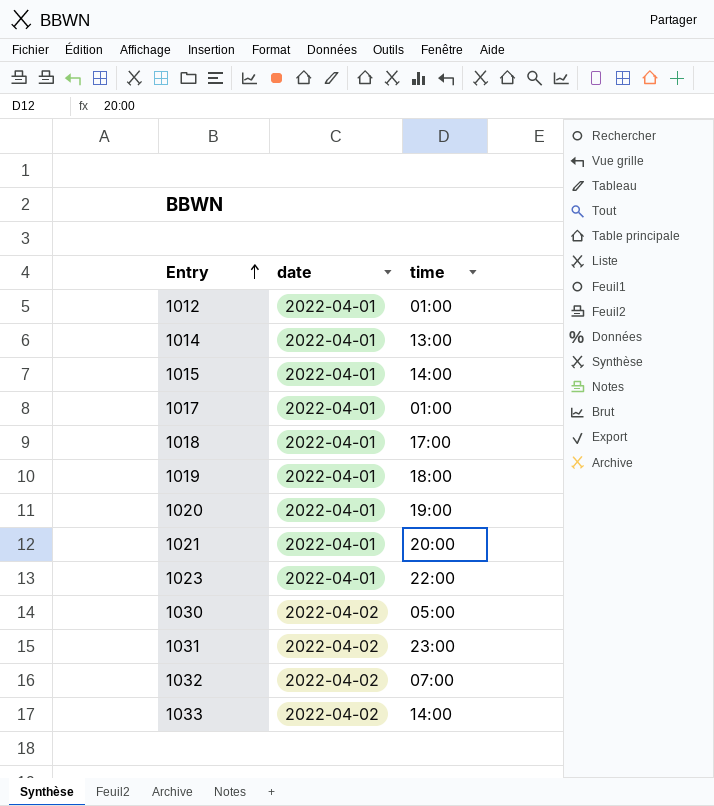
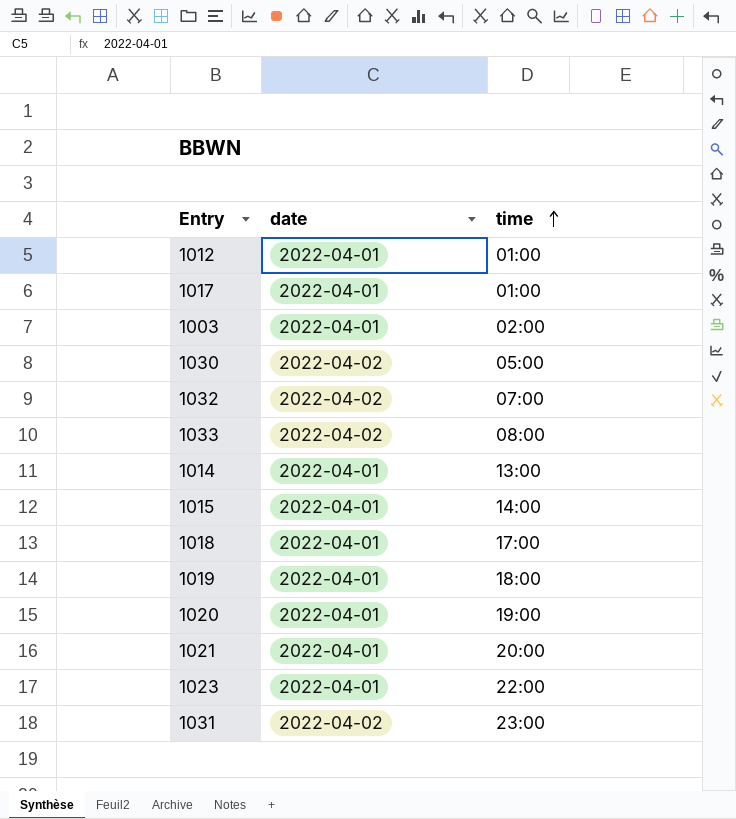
row order: Entry ascending -> time ascending
row 1003: none -> 2022-04-01 | 02:00
1033 | time: 14:00 -> 08:00

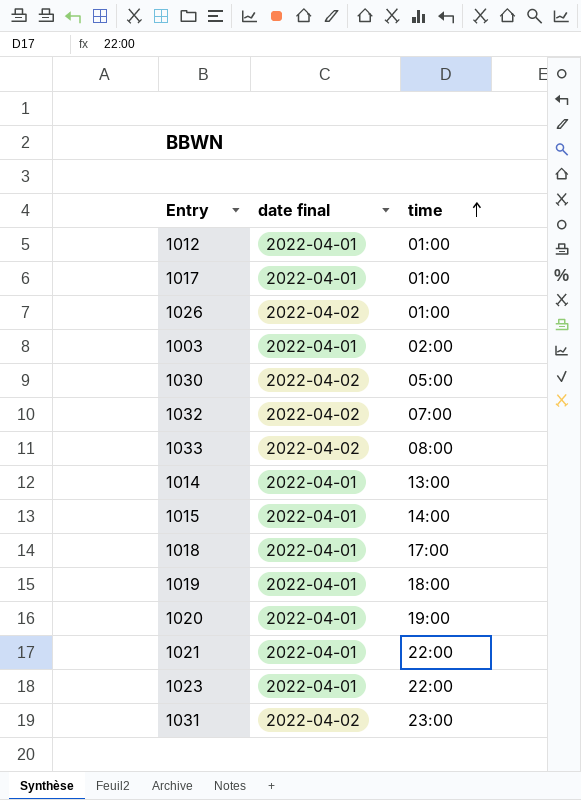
column name: date -> date final
row 1026: none -> 2022-04-02 | 01:00
1021 | time: 20:00 -> 22:00

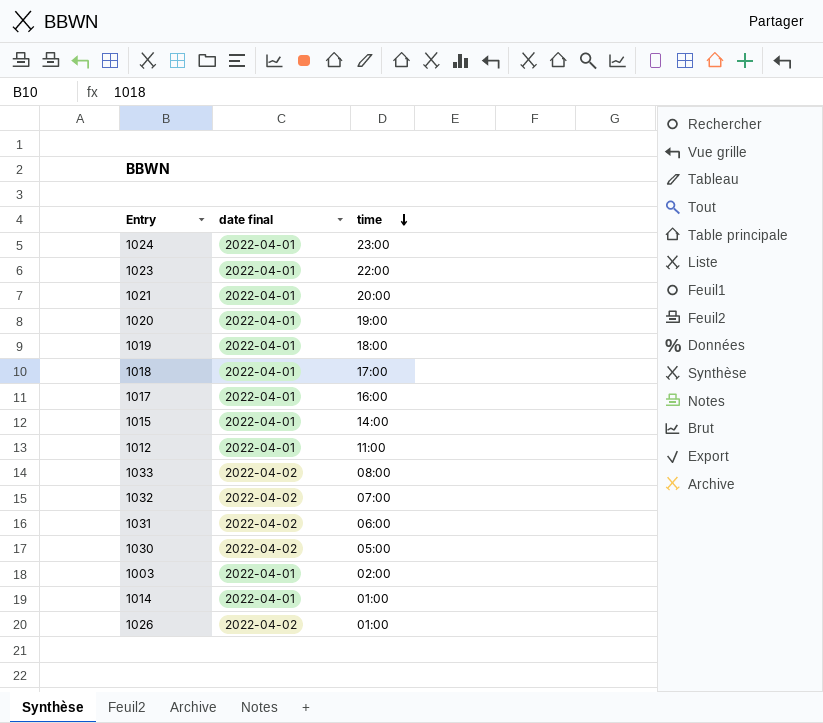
row order: time ascending -> time descending
row 1024: none -> 2022-04-01 | 23:00
1021 | time: 22:00 -> 20:00
1017 | time: 01:00 -> 16:00
1012 | time: 01:00 -> 11:00
1031 | time: 23:00 -> 06:00
1014 | time: 13:00 -> 01:00

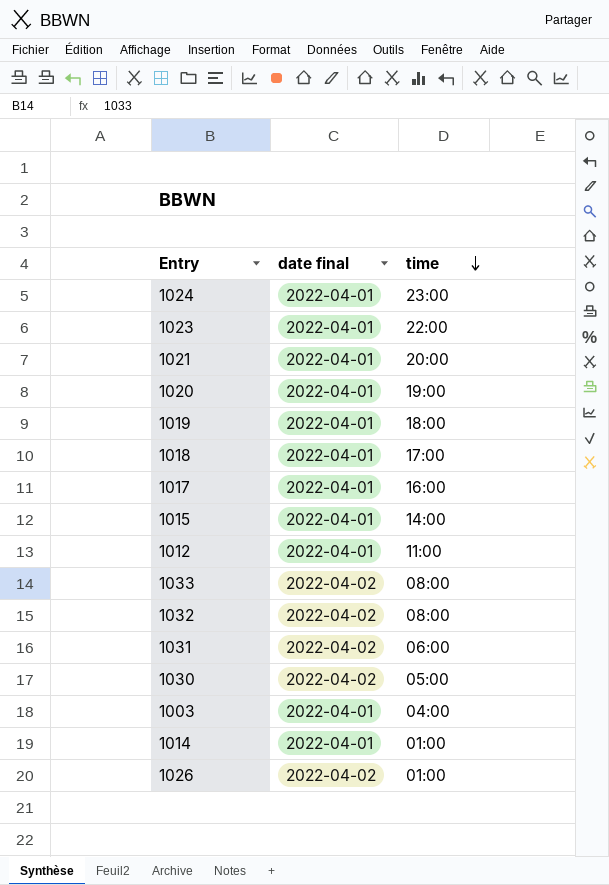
1032 | time: 07:00 -> 08:00
1003 | time: 02:00 -> 04:00

